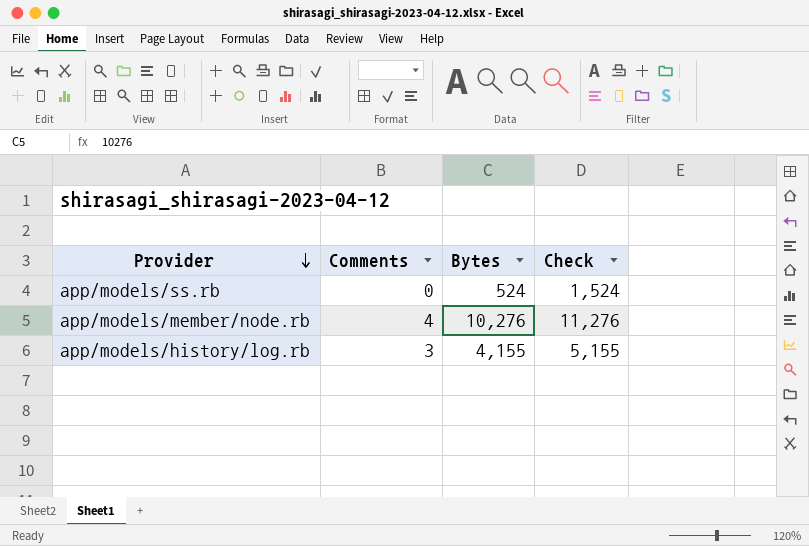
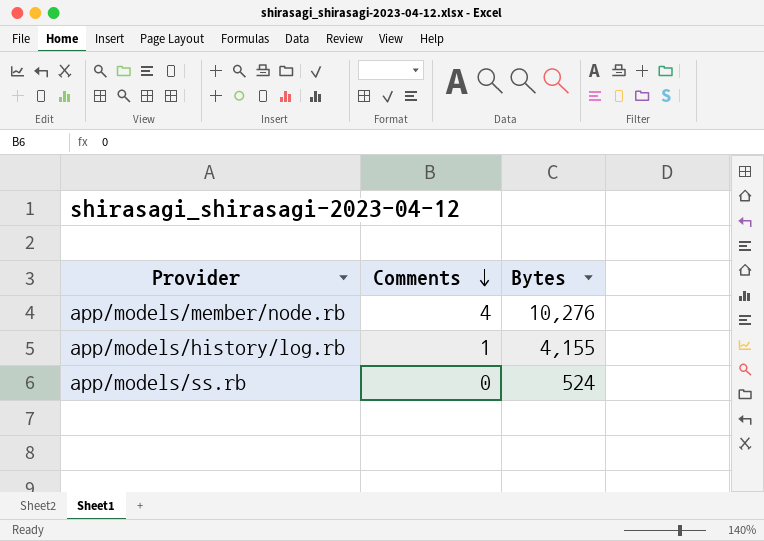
row order: Provider descending -> Comments descending
column Check | formula: [Bytes] + 1000 -> none
app/models/history/log.rb | Comments: 3 -> 1

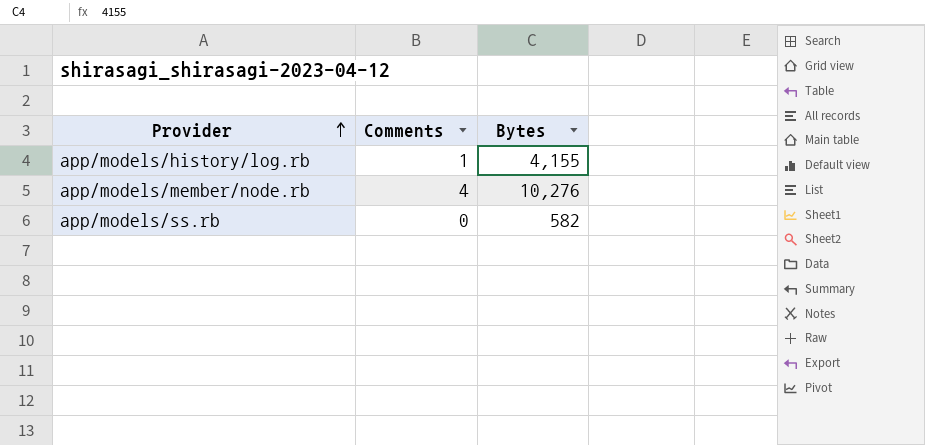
row order: Comments descending -> Provider ascending
app/models/ss.rb | Bytes: 524 -> 582

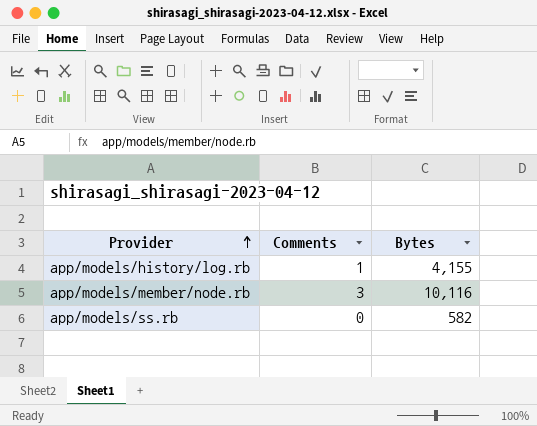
app/models/member/node.rb | Comments: 4 -> 3
app/models/member/node.rb | Bytes: 10,276 -> 10,116

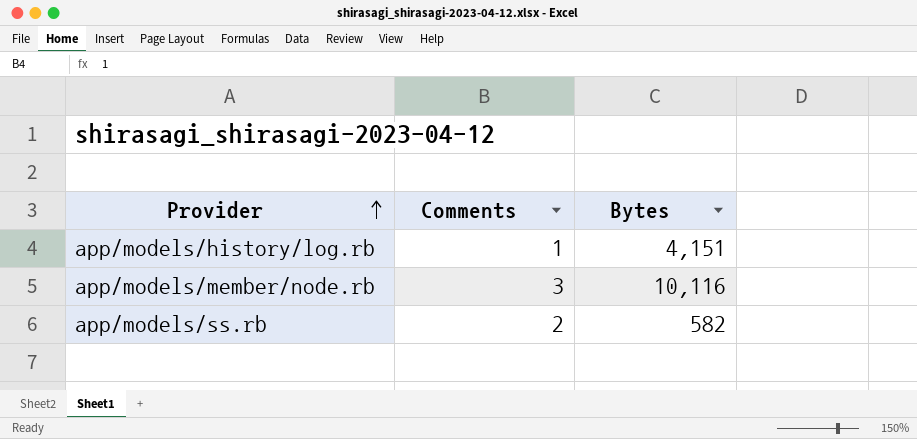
app/models/history/log.rb | Bytes: 4,155 -> 4,151
app/models/ss.rb | Comments: 0 -> 2

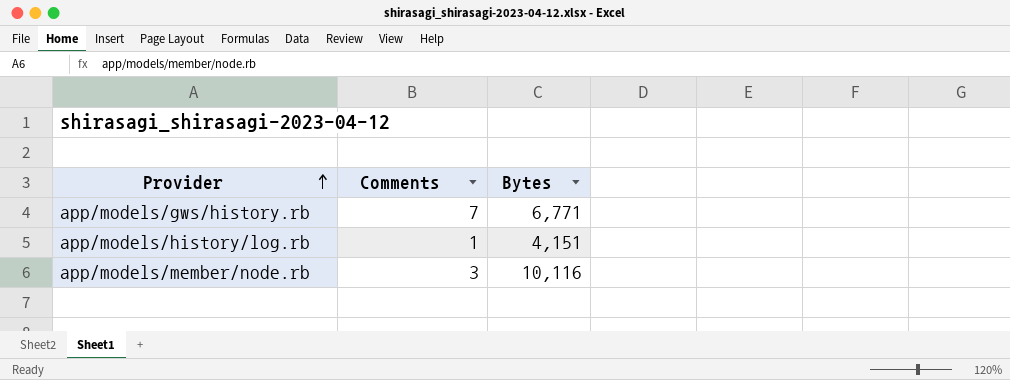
row app/models/ss.rb: 2 | 582 -> none
row app/models/gws/history.rb: none -> 7 | 6,771

